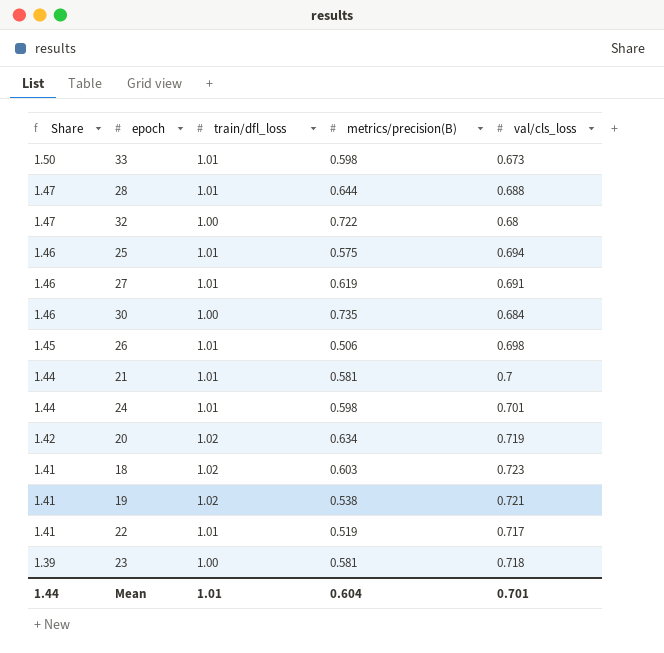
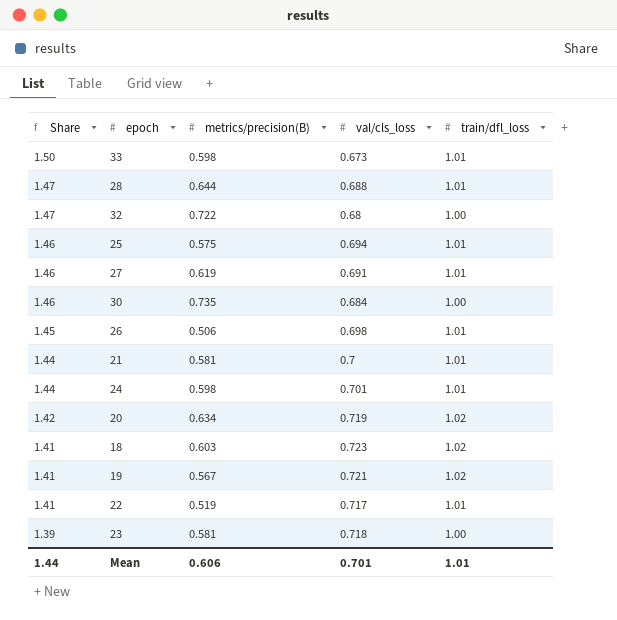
column train/dfl_loss | position: 3 -> 5
19 | metrics/precision(B): 0.538 -> 0.567
Mean | metrics/precision(B): 0.604 -> 0.606

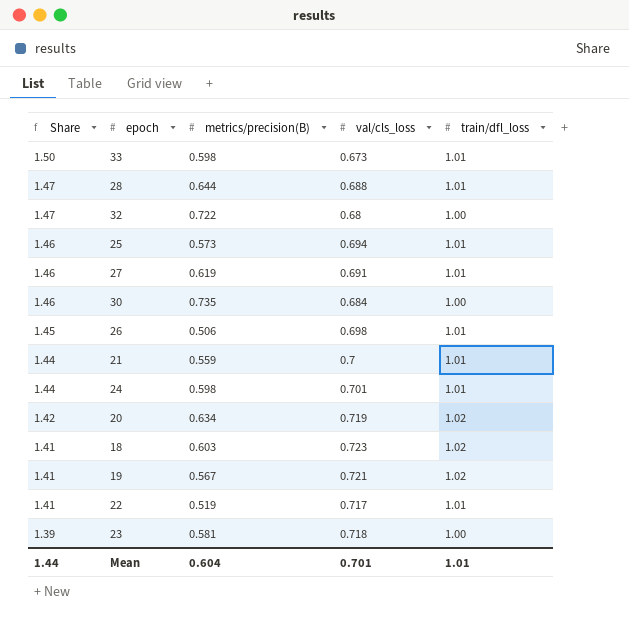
25 | metrics/precision(B): 0.575 -> 0.573
21 | metrics/precision(B): 0.581 -> 0.559
Mean | metrics/precision(B): 0.606 -> 0.604

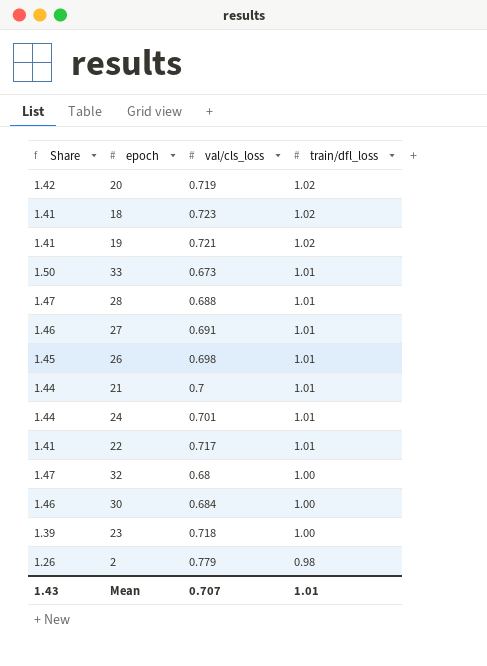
row order: Share descending -> train/dfl_loss descending
column metrics/precision(B) | position: 3 -> none
row 25: 1.46 | 0.573 | 0.694 | 1.01 -> none
row 2: none -> 1.26 | 0.779 | 0.98
Mean | Share: 1.44 -> 1.43
Mean | val/cls_loss: 0.701 -> 0.707

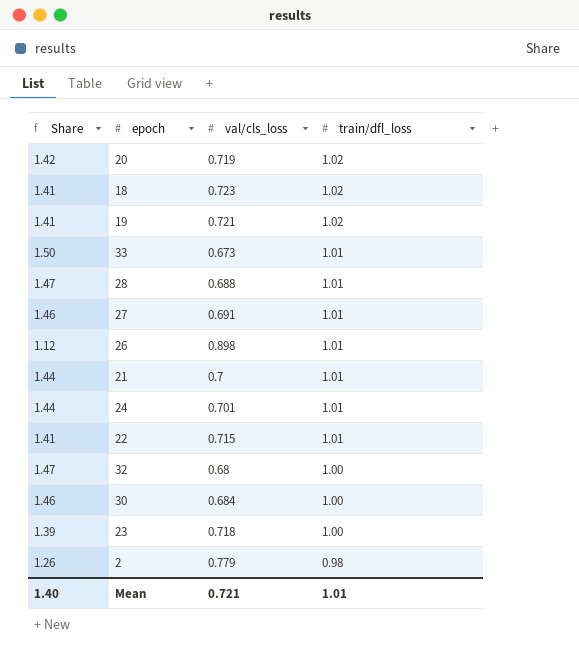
26 | Share: 1.45 -> 1.12
26 | val/cls_loss: 0.698 -> 0.898
22 | val/cls_loss: 0.717 -> 0.715
Mean | Share: 1.43 -> 1.40
Mean | val/cls_loss: 0.707 -> 0.721

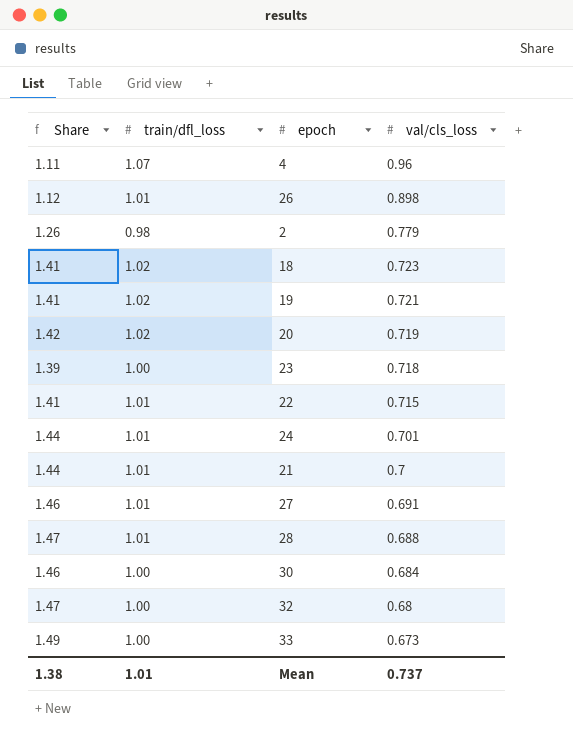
row order: train/dfl_loss descending -> val/cls_loss descending
column train/dfl_loss | position: 4 -> 2
row 4: none -> 1.11 | 1.07 | 0.96
33 | Share: 1.50 -> 1.49
33 | train/dfl_loss: 1.01 -> 1.00
Mean | Share: 1.40 -> 1.38
Mean | val/cls_loss: 0.721 -> 0.737

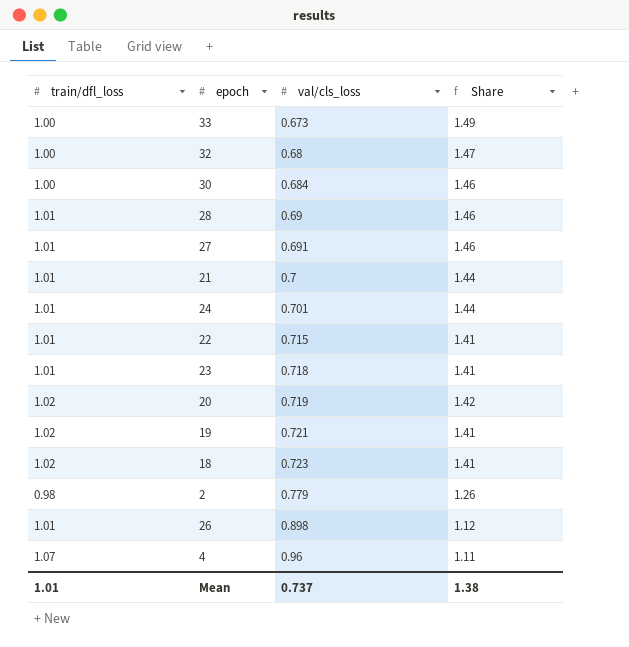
row order: val/cls_loss descending -> val/cls_loss ascending
column Share | position: 1 -> 4
28 | val/cls_loss: 0.688 -> 0.69
28 | Share: 1.47 -> 1.46
23 | train/dfl_loss: 1.00 -> 1.01
23 | Share: 1.39 -> 1.41

